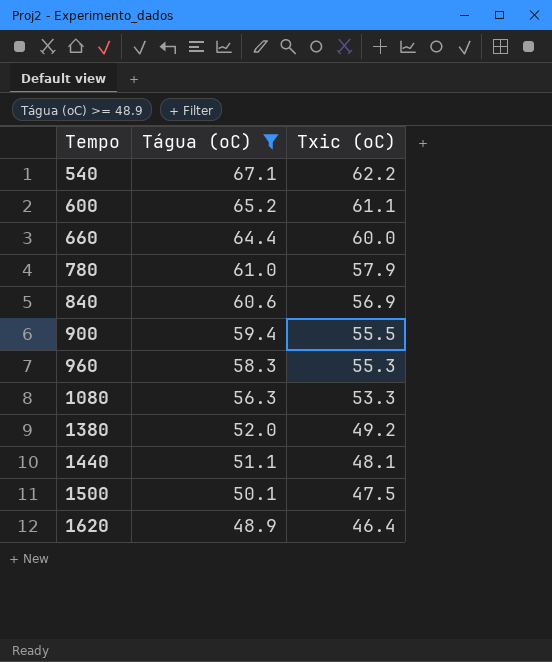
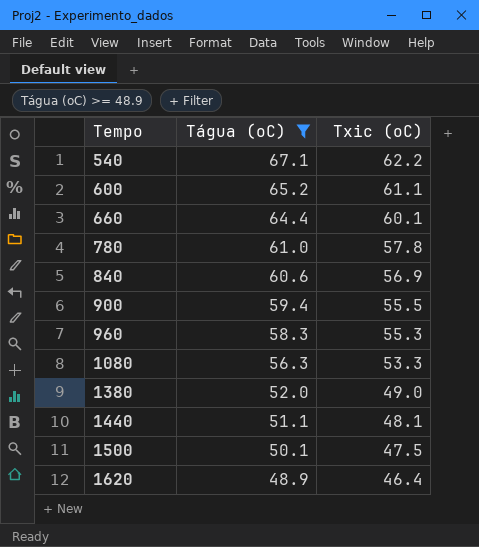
660 | Txic (oC): 60.0 -> 60.1
780 | Txic (oC): 57.9 -> 57.8
1380 | Txic (oC): 49.2 -> 49.0

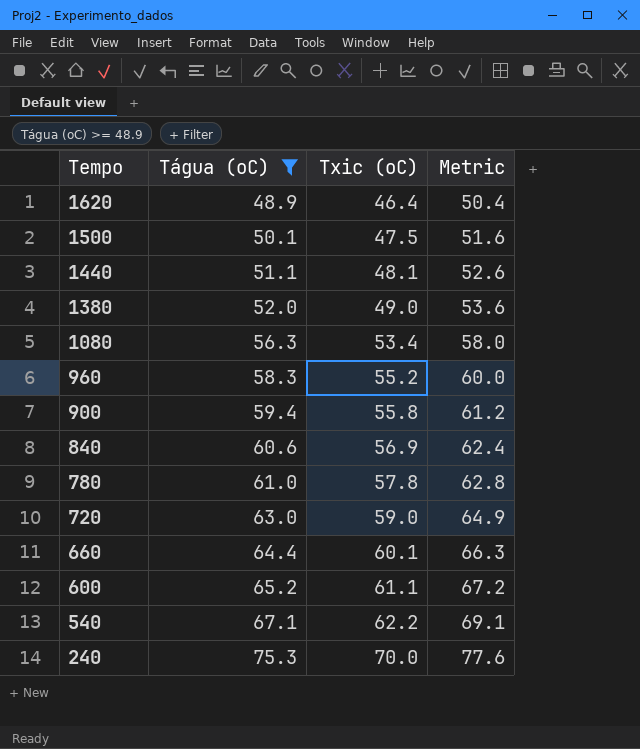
row order: Tempo ascending -> Tempo descending
column Metric | formula: none -> [Tágua (oC)] * 1.03
1080 | Txic (oC): 53.3 -> 53.4
960 | Txic (oC): 55.3 -> 55.2
900 | Txic (oC): 55.5 -> 55.8
row 720: none -> 63.0 | 59.0 | 64.9
row 240: none -> 75.3 | 70.0 | 77.6

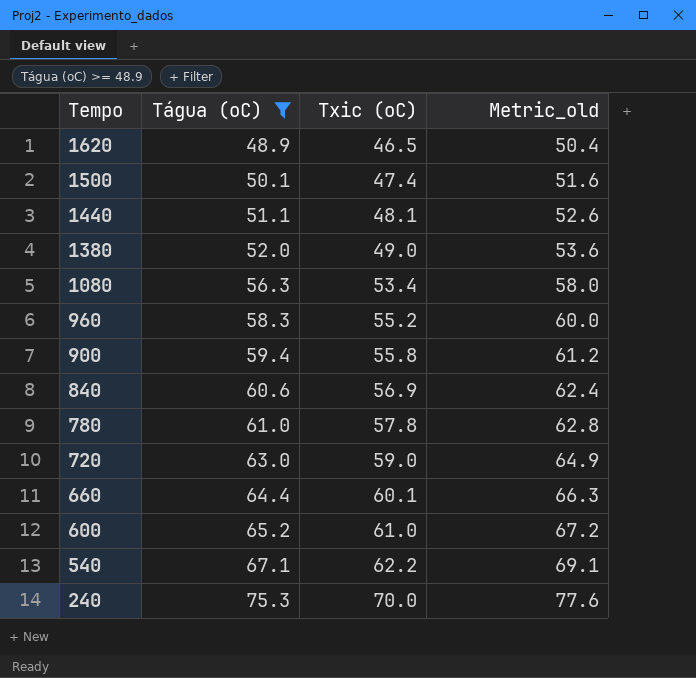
column name: Metric -> Metric_old
1620 | Txic (oC): 46.4 -> 46.5
1500 | Txic (oC): 47.5 -> 47.4
600 | Txic (oC): 61.1 -> 61.0

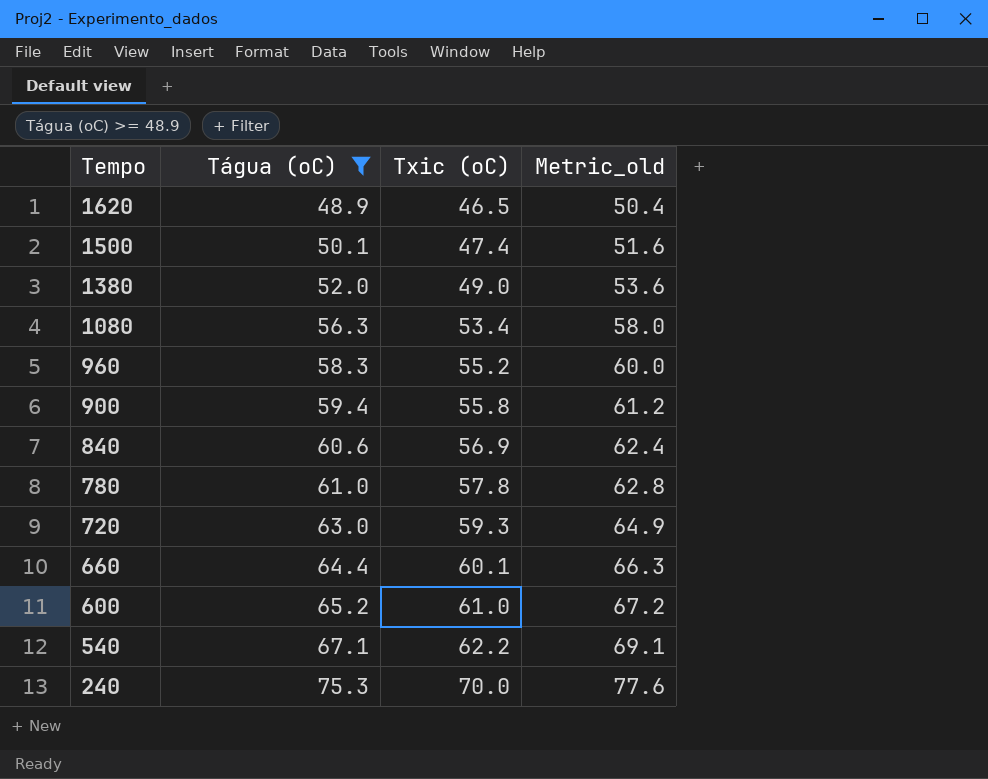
row 1440: 51.1 | 48.1 | 52.6 -> none
720 | Txic (oC): 59.0 -> 59.3

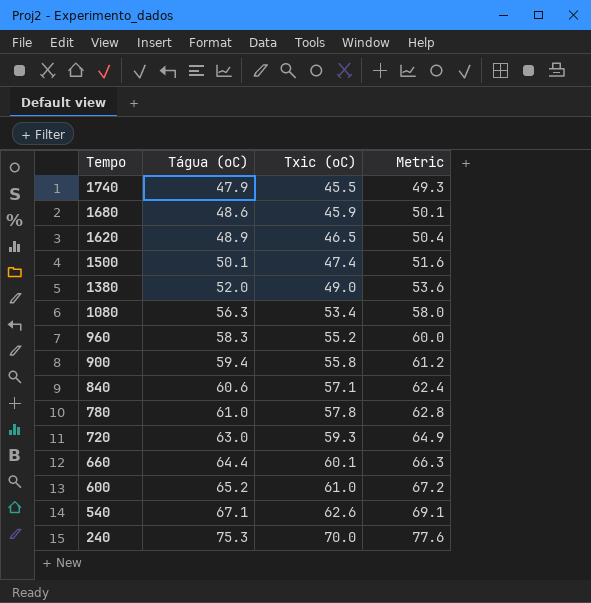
filter: Tágua (oC) >= 48.9 -> none
column name: Metric_old -> Metric
840 | Txic (oC): 56.9 -> 57.1
540 | Txic (oC): 62.2 -> 62.6

